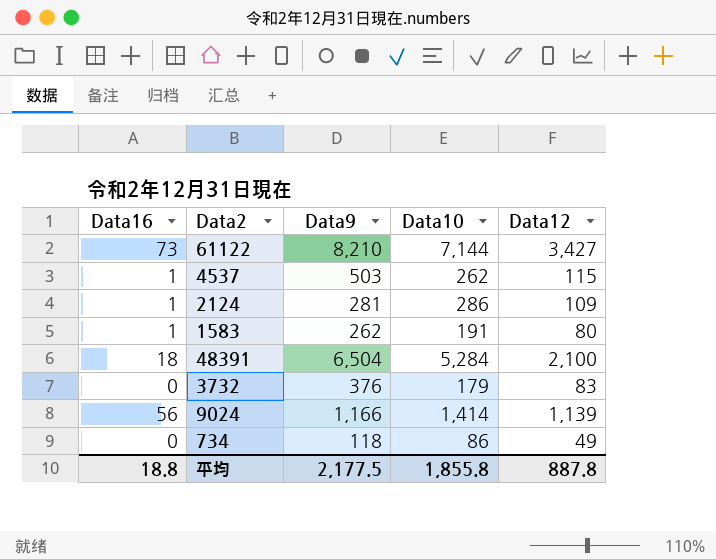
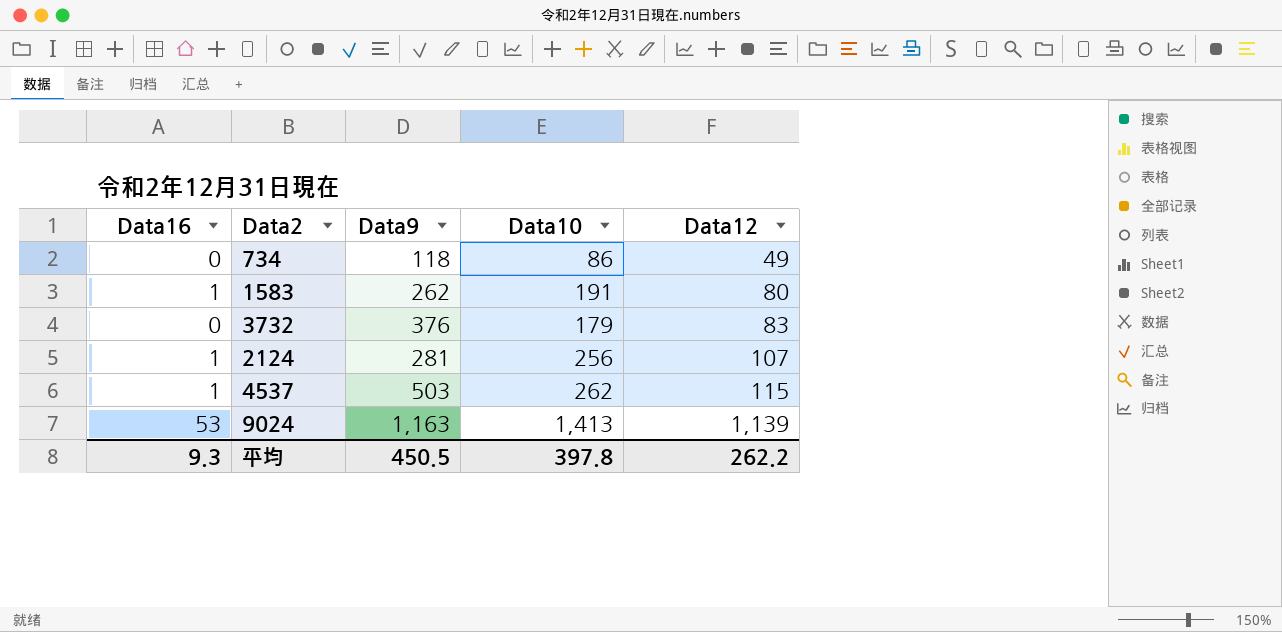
row order: none -> Data12 ascending
row 61122: 73 | 8,210 | 7,144 | 3,427 -> none
row 48391: 18 | 6,504 | 5,284 | 2,100 -> none
2124 | Data10: 286 -> 256
2124 | Data12: 109 -> 107
9024 | Data16: 56 -> 53
9024 | Data9: 1,166 -> 1,163
9024 | Data10: 1,414 -> 1,413
平均 | Data16: 18.8 -> 9.3
平均 | Data9: 2,177.5 -> 450.5
平均 | Data10: 1,855.8 -> 397.8
平均 | Data12: 887.8 -> 262.2

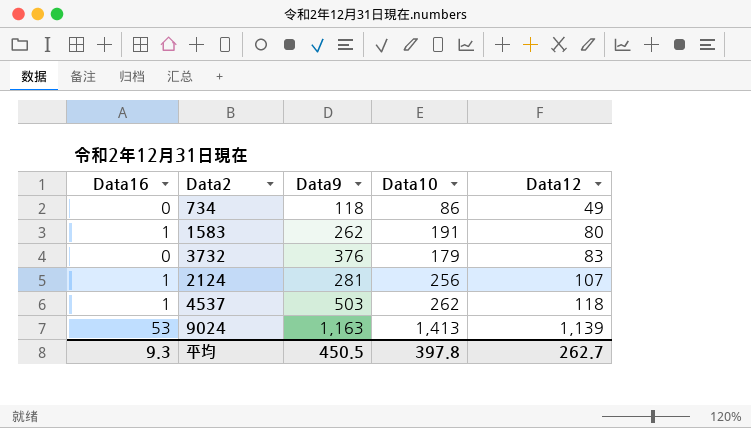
4537 | Data12: 115 -> 118
平均 | Data12: 262.2 -> 262.7

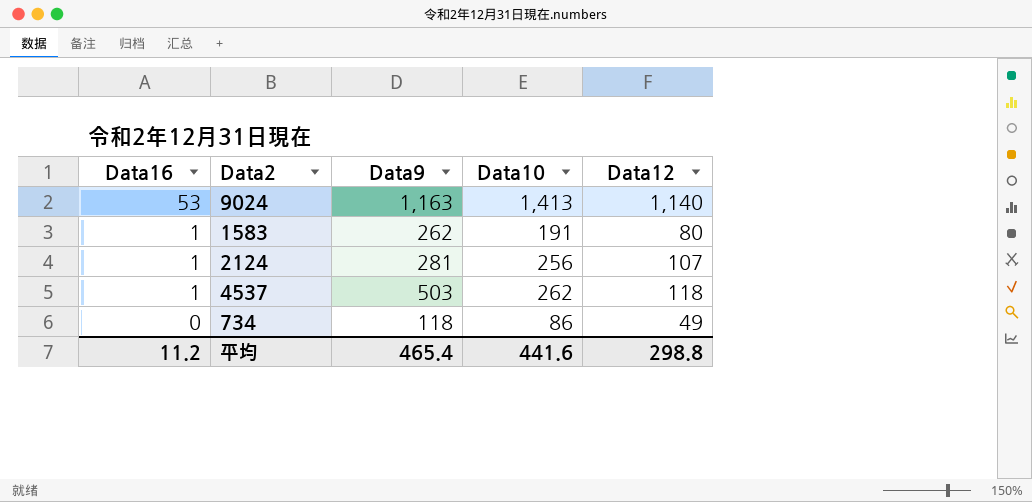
row order: Data12 ascending -> Data16 descending
row 3732: 0 | 376 | 179 | 83 -> none
9024 | Data12: 1,139 -> 1,140
平均 | Data16: 9.3 -> 11.2
平均 | Data9: 450.5 -> 465.4
平均 | Data10: 397.8 -> 441.6
平均 | Data12: 262.7 -> 298.8

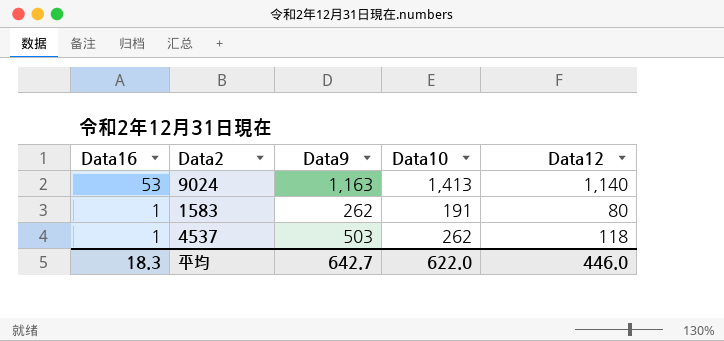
row 2124: 1 | 281 | 256 | 107 -> none
row 734: 0 | 118 | 86 | 49 -> none
平均 | Data16: 11.2 -> 18.3
平均 | Data9: 465.4 -> 642.7
平均 | Data10: 441.6 -> 622.0
平均 | Data12: 298.8 -> 446.0

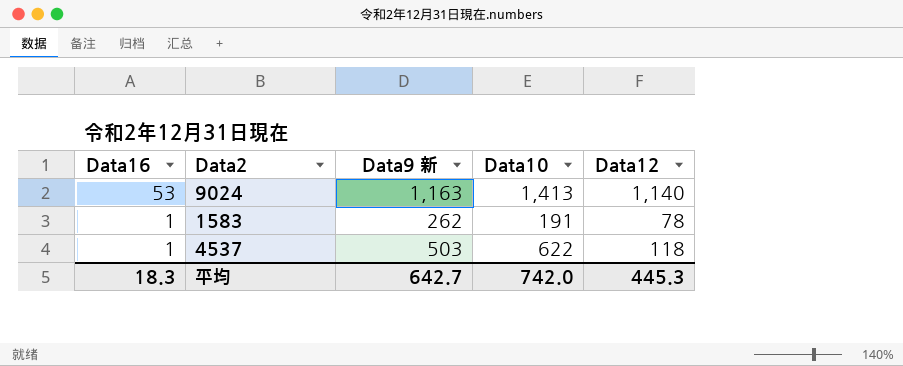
column name: Data9 -> Data9 新
1583 | Data12: 80 -> 78
4537 | Data10: 262 -> 622
平均 | Data10: 622.0 -> 742.0
平均 | Data12: 446.0 -> 445.3

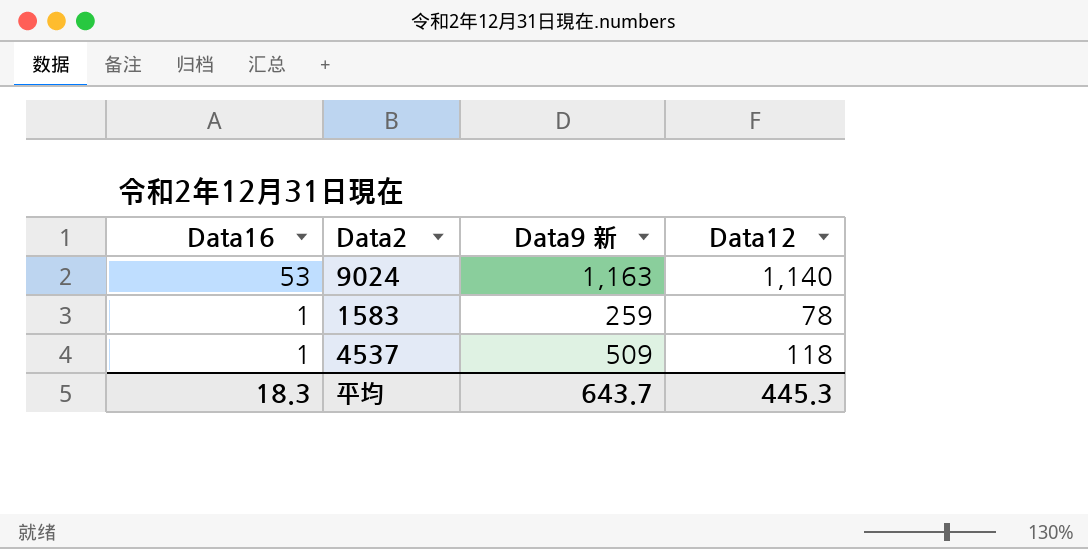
column Data10 | position: 4 -> none
1583 | Data9 新: 262 -> 259
4537 | Data9 新: 503 -> 509
平均 | Data9 新: 642.7 -> 643.7

